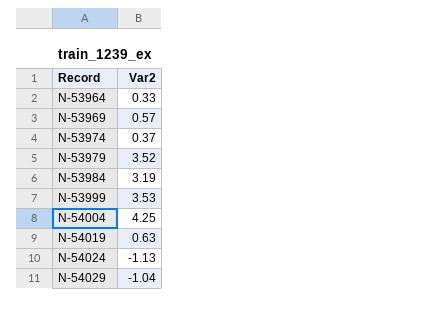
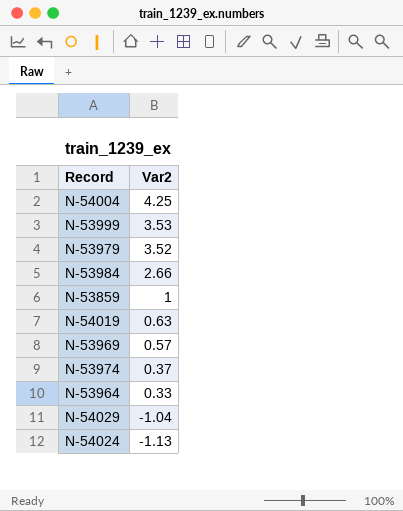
row order: Record ascending -> Var2 descending
N-53984 | Var2: 3.19 -> 2.66
row N-53859: none -> 1

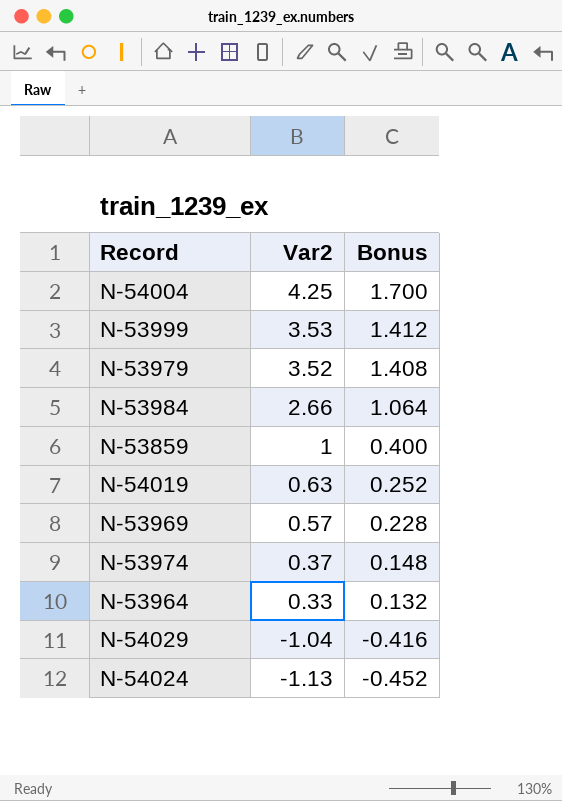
column Bonus | formula: none -> [Var2] * 0.4

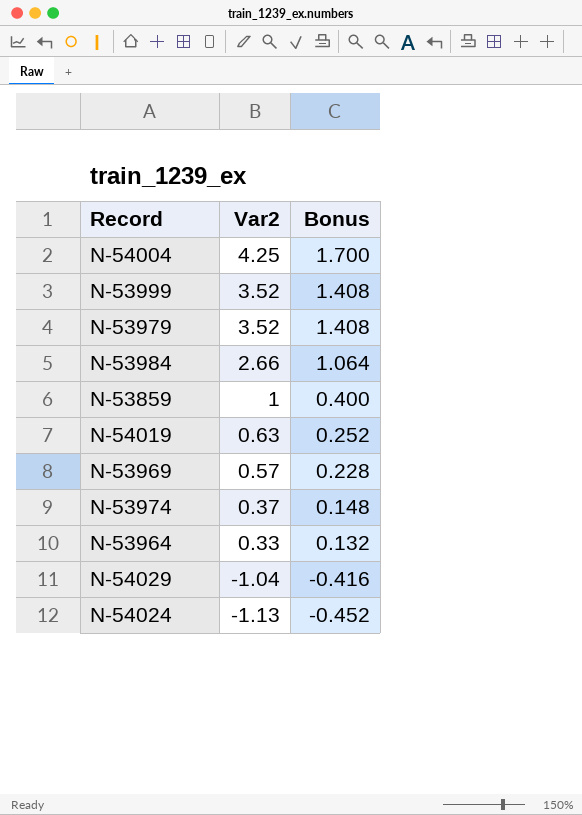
N-53999 | Var2: 3.53 -> 3.52
N-53999 | Bonus: 1.412 -> 1.408

